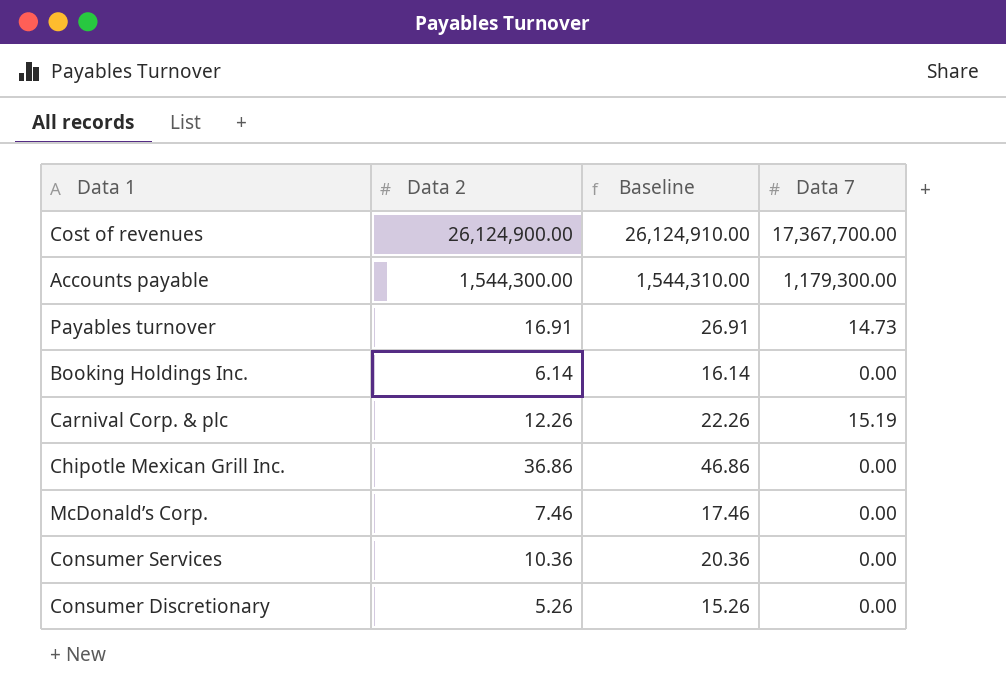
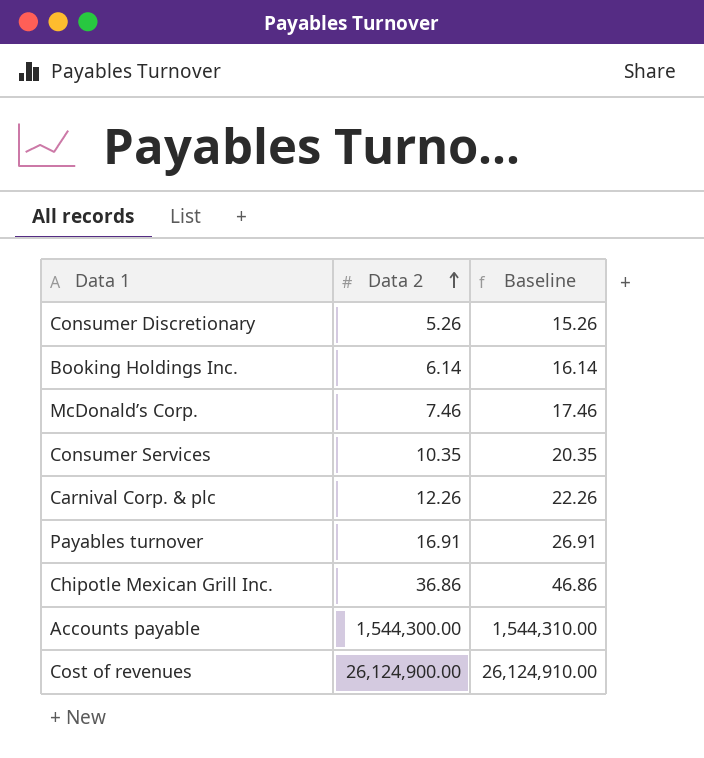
row order: none -> Data 2 ascending
column Data 7 | position: 4 -> none
Consumer Services | Data 2: 10.36 -> 10.35
Consumer Services | Baseline: 20.36 -> 20.35

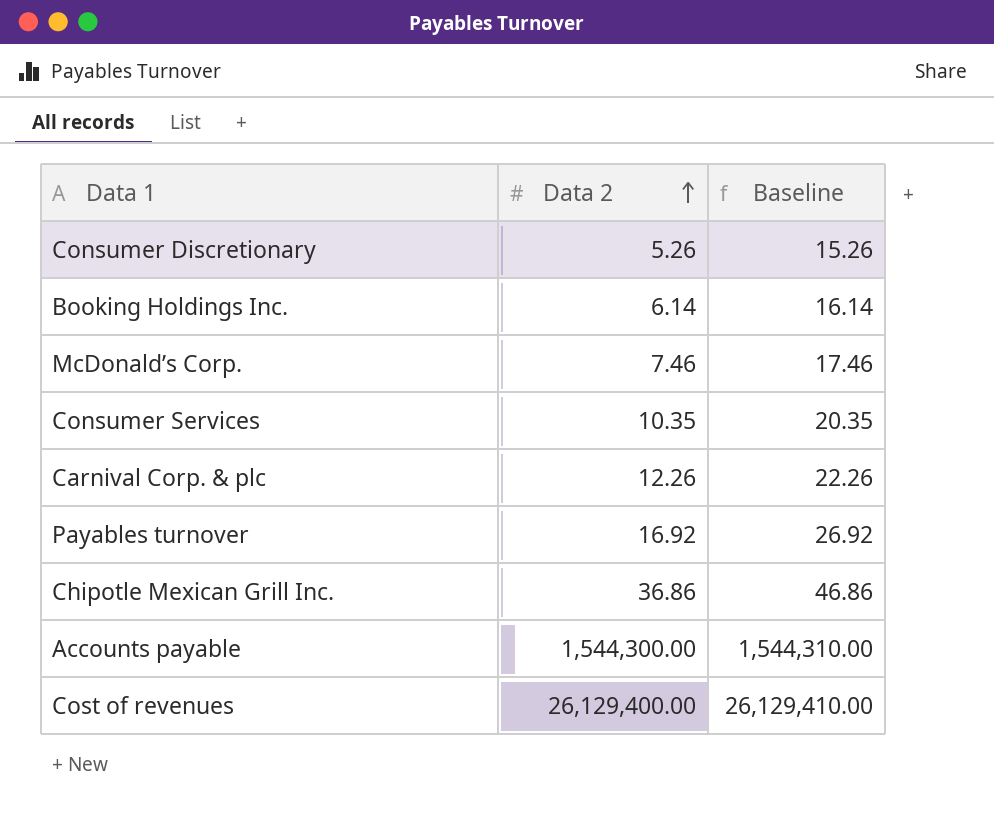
Payables turnover | Data 2: 16.91 -> 16.92
Payables turnover | Baseline: 26.91 -> 26.92
Cost of revenues | Data 2: 26,124,900.00 -> 26,129,400.00
Cost of revenues | Baseline: 26,124,910.00 -> 26,129,410.00

